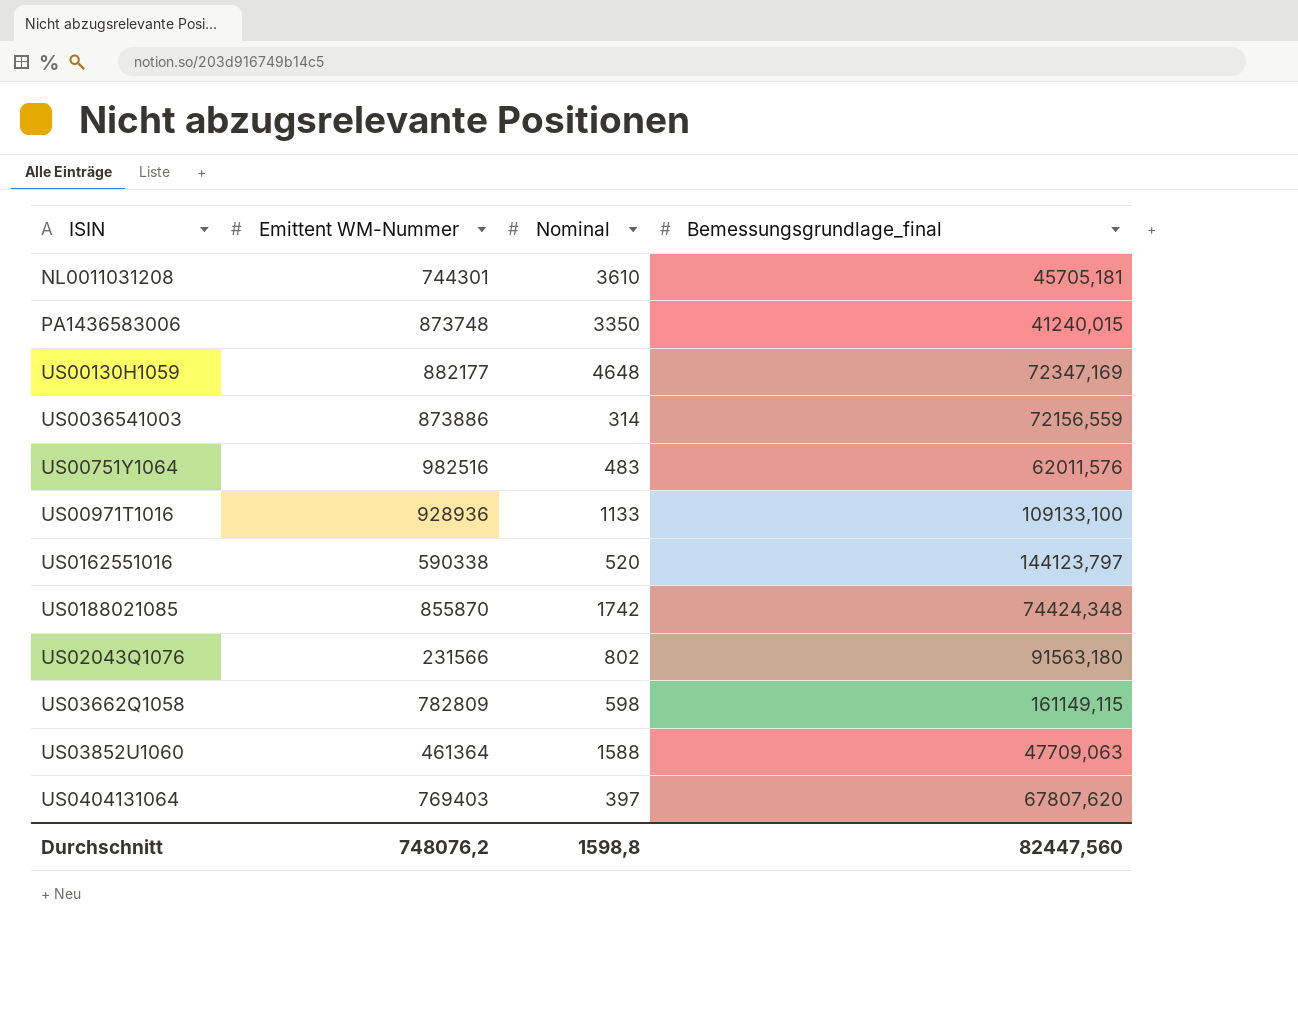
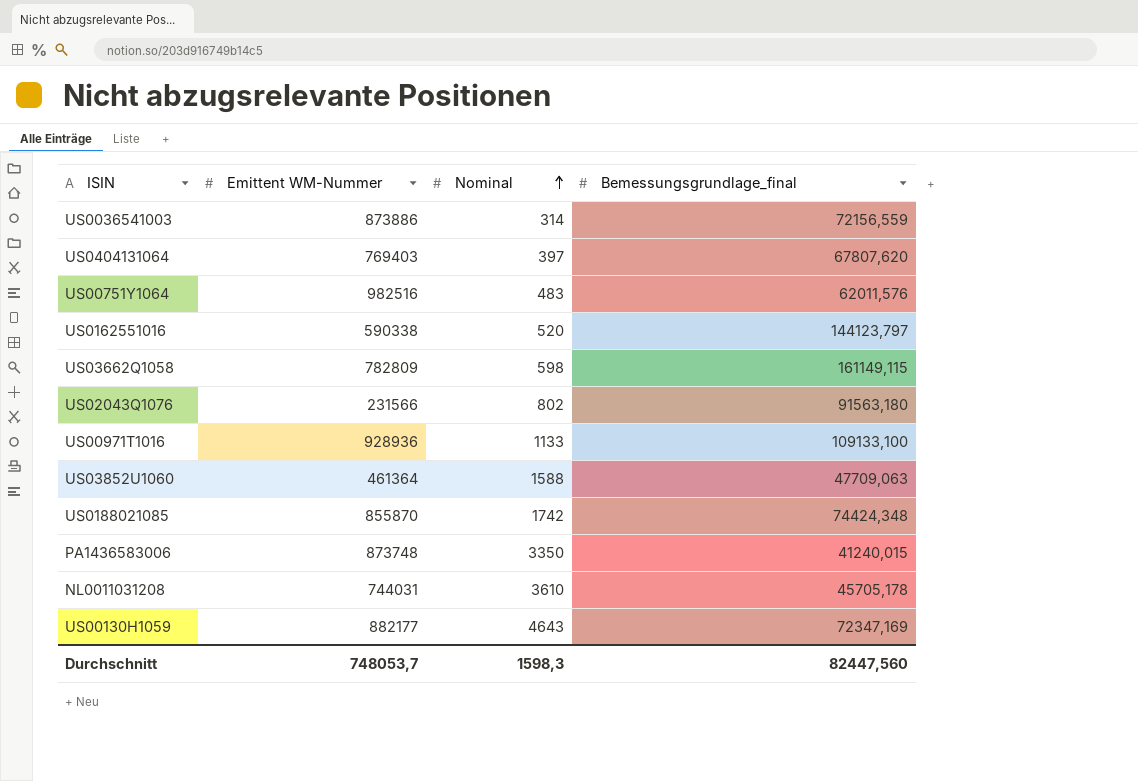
row order: none -> Nominal ascending
NL0011031208 | Emittent WM-Nummer: 744301 -> 744031
NL0011031208 | Bemessungsgrundlage_final: 45705,181 -> 45705,178
US00130H1059 | Nominal: 4648 -> 4643
Durchschnitt | Emittent WM-Nummer: 748076,2 -> 748053,7
Durchschnitt | Nominal: 1598,8 -> 1598,3

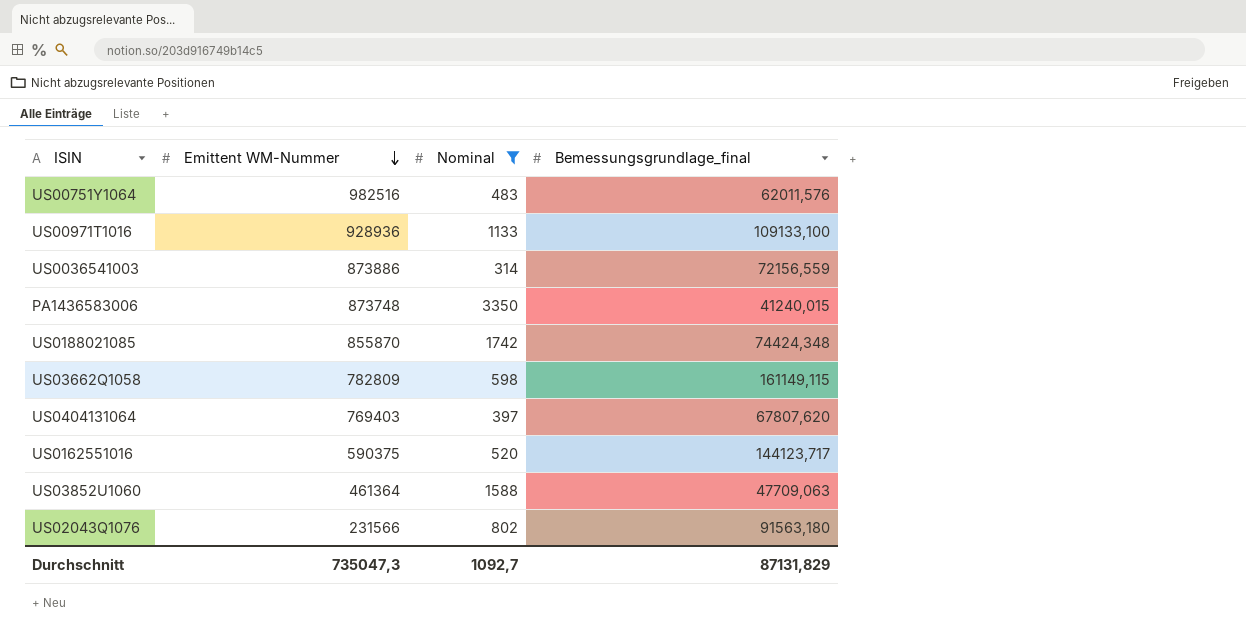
filter: none -> Nominal <= 3350
row order: Nominal ascending -> Emittent WM-Nummer descending
US0162551016 | Emittent WM-Nummer: 590338 -> 590375
US0162551016 | Bemessungsgrundlage_final: 144123,797 -> 144123,717
Durchschnitt | Emittent WM-Nummer: 748053,7 -> 735047,3
Durchschnitt | Nominal: 1598,3 -> 1092,7
Durchschnitt | Bemessungsgrundlage_final: 82447,560 -> 87131,829

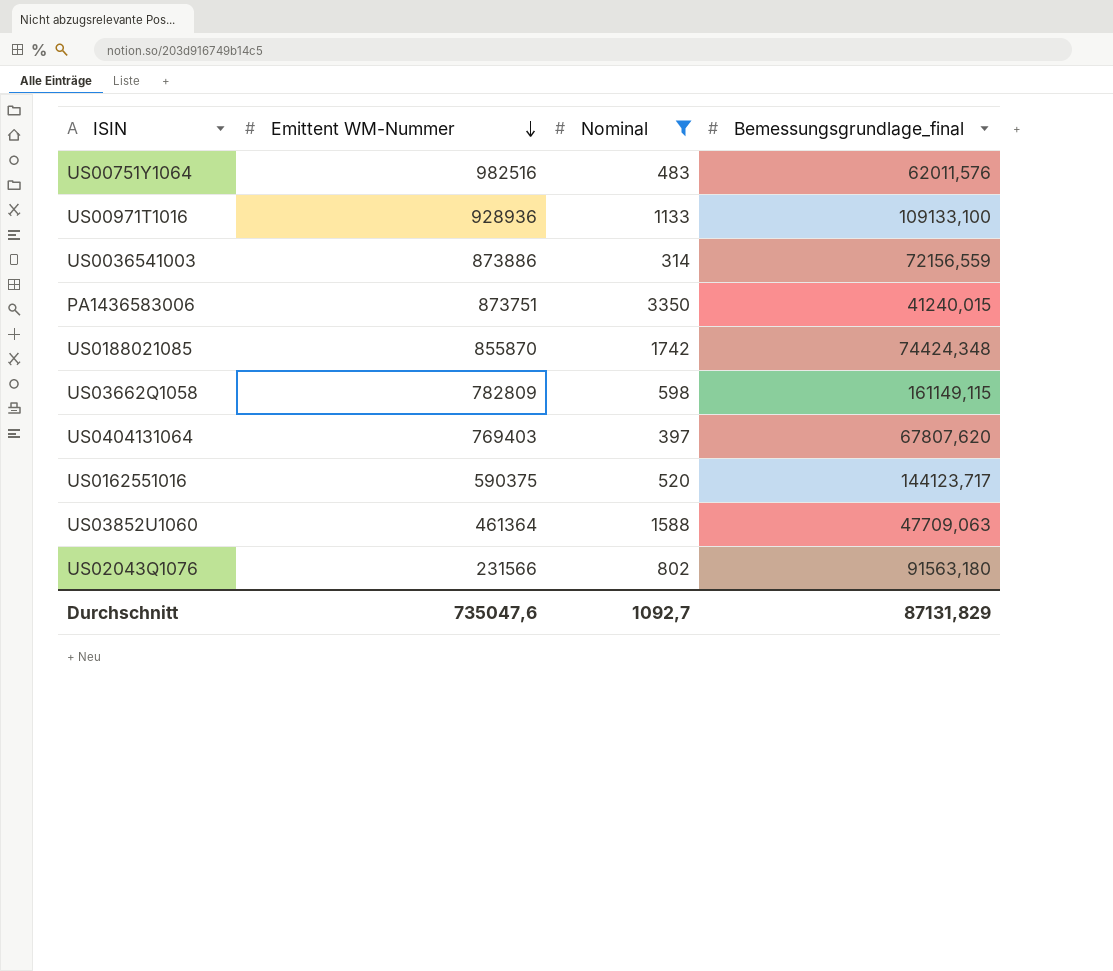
PA1436583006 | Emittent WM-Nummer: 873748 -> 873751
Durchschnitt | Emittent WM-Nummer: 735047,3 -> 735047,6

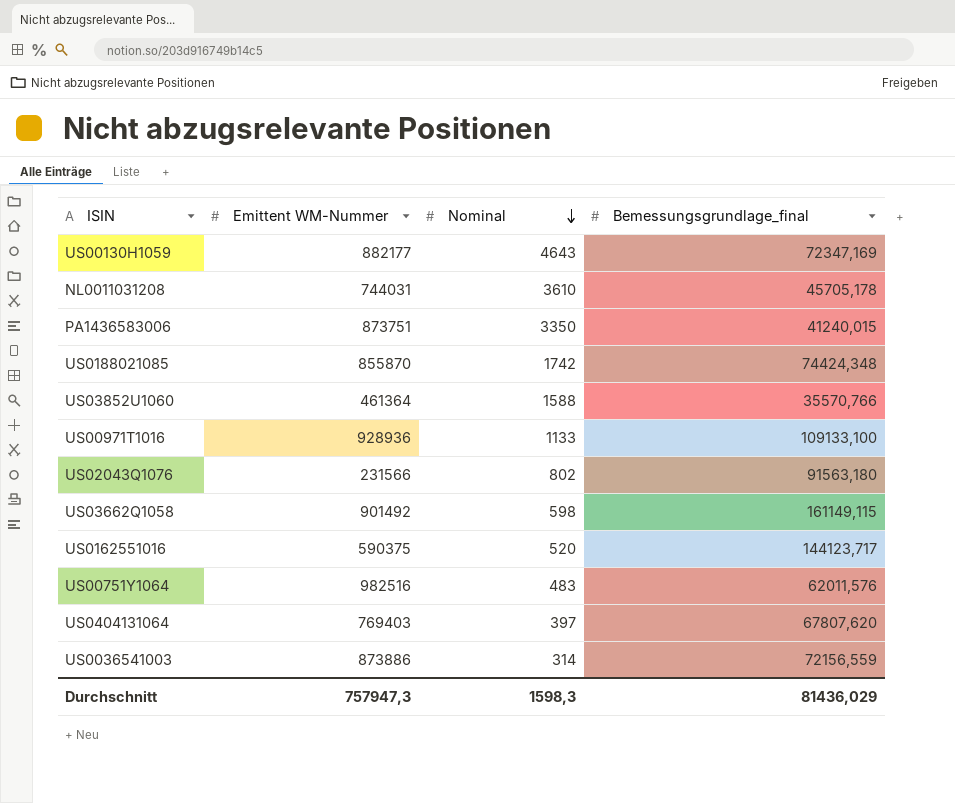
filter: Nominal <= 3350 -> none
row order: Emittent WM-Nummer descending -> Nominal descending
US03852U1060 | Bemessungsgrundlage_final: 47709,063 -> 35570,766
US03662Q1058 | Emittent WM-Nummer: 782809 -> 901492
Durchschnitt | Emittent WM-Nummer: 735047,6 -> 757947,3
Durchschnitt | Nominal: 1092,7 -> 1598,3
Durchschnitt | Bemessungsgrundlage_final: 87131,829 -> 81436,029

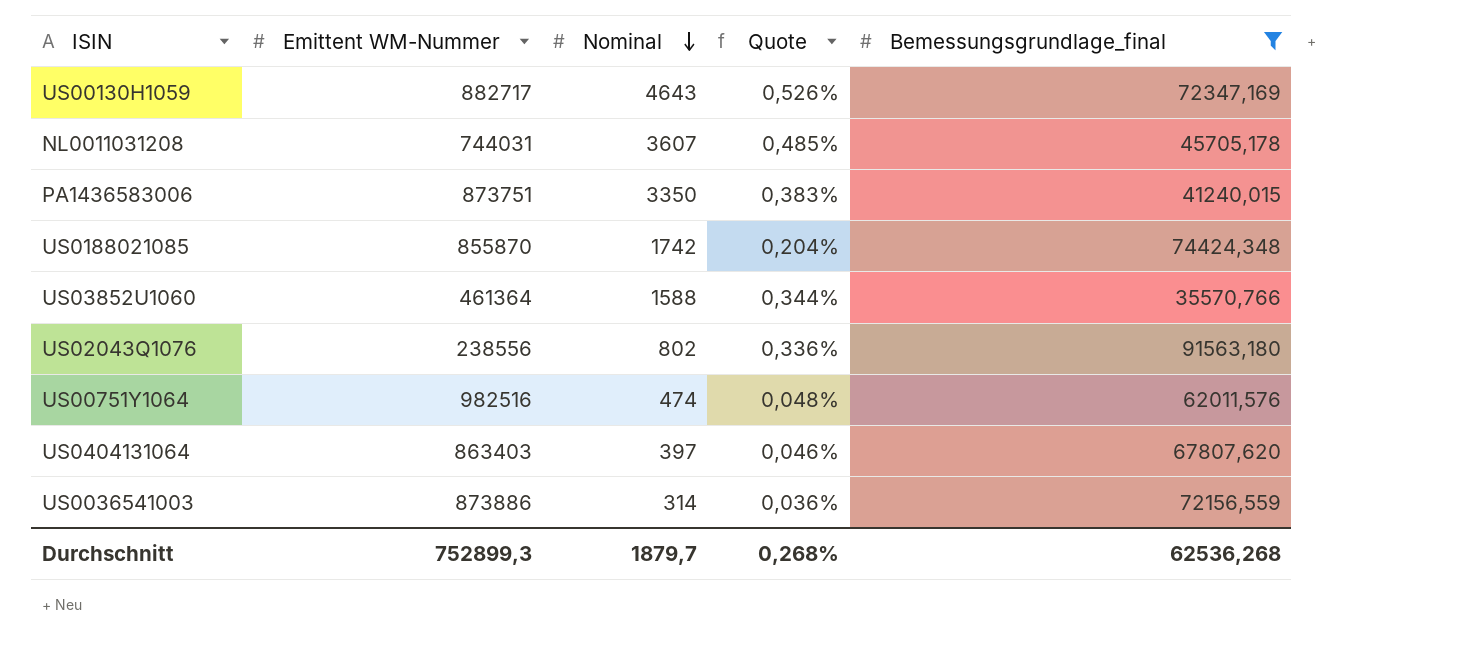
filter: none -> Bemessungsgrundlage_final <= 91563,180
column Quote | formula: none -> [Nominal] / [Emittent WM-Nummer]
US00130H1059 | Emittent WM-Nummer: 882177 -> 882717
NL0011031208 | Nominal: 3610 -> 3607
US02043Q1076 | Emittent WM-Nummer: 231566 -> 238556
US00751Y1064 | Nominal: 483 -> 474
US0404131064 | Emittent WM-Nummer: 769403 -> 863403
Durchschnitt | Emittent WM-Nummer: 757947,3 -> 752899,3
Durchschnitt | Nominal: 1598,3 -> 1879,7
Durchschnitt | Bemessungsgrundlage_final: 81436,029 -> 62536,268

